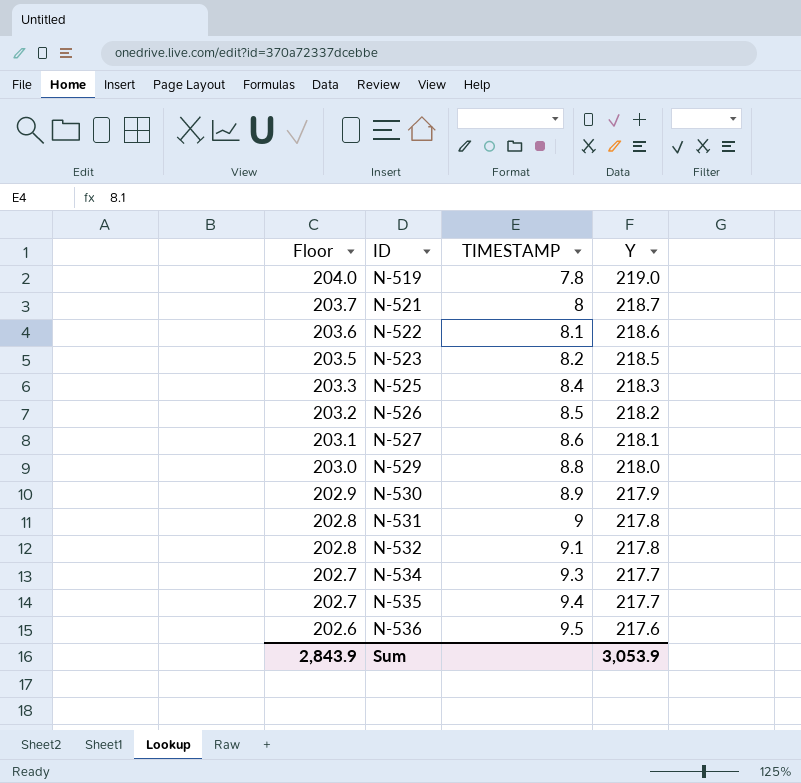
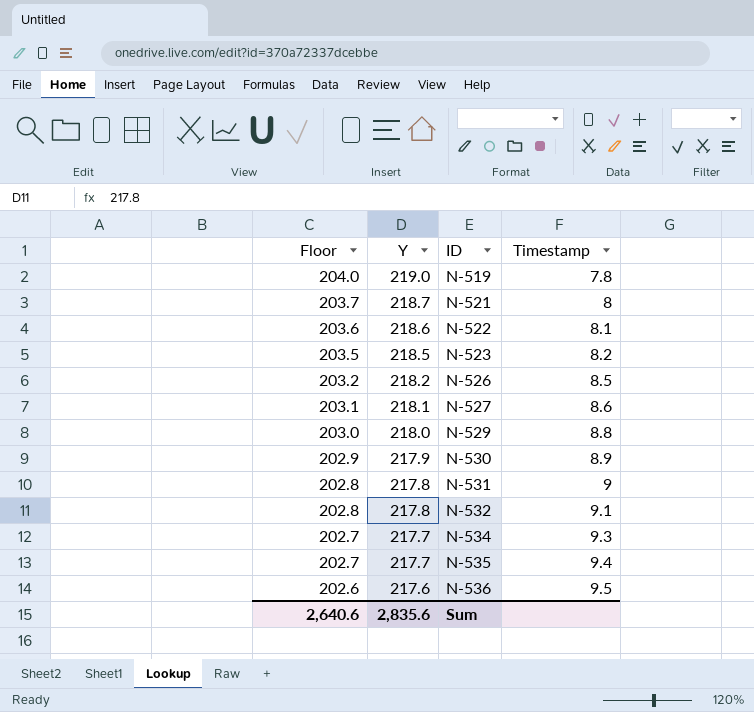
column Y | position: 4 -> 2
column name: TIMESTAMP -> Timestamp
row N-525: 203.3 | 8.4 | 218.3 -> none
Sum | Floor: 2,843.9 -> 2,640.6
Sum | Y: 3,053.9 -> 2,835.6

